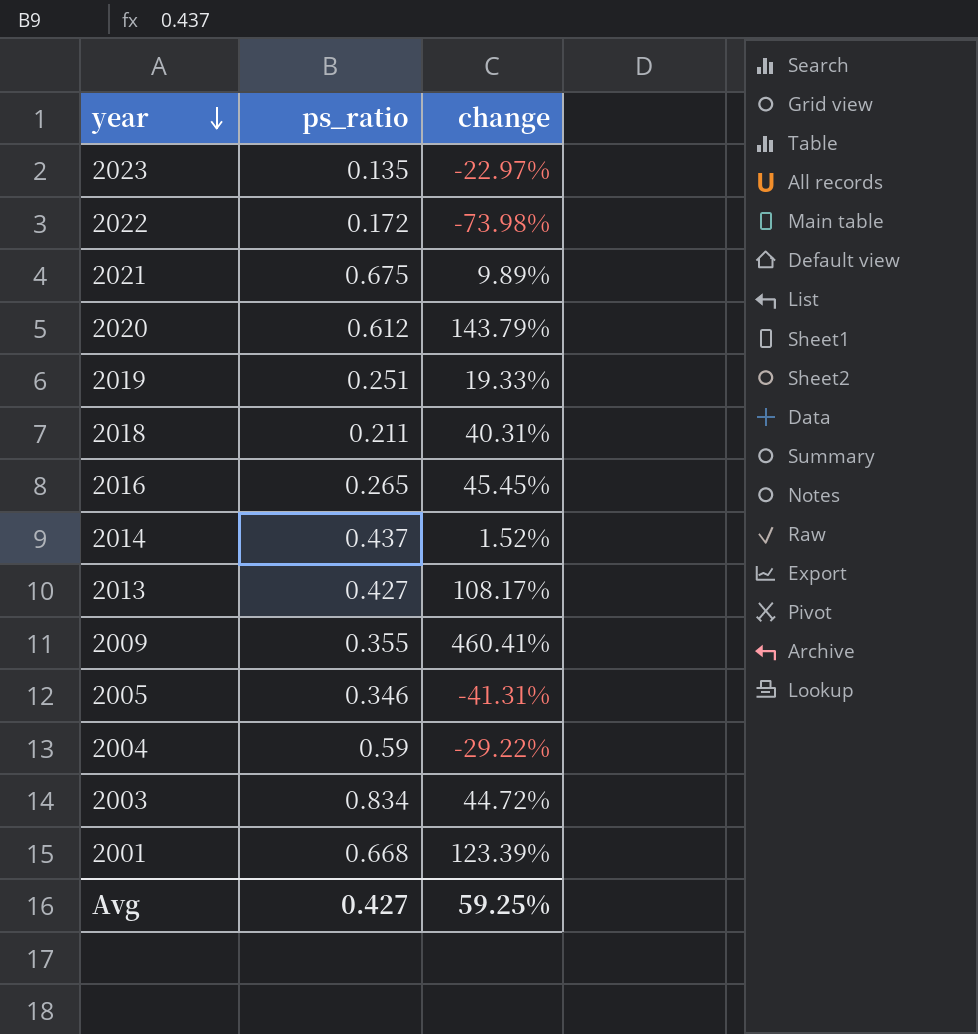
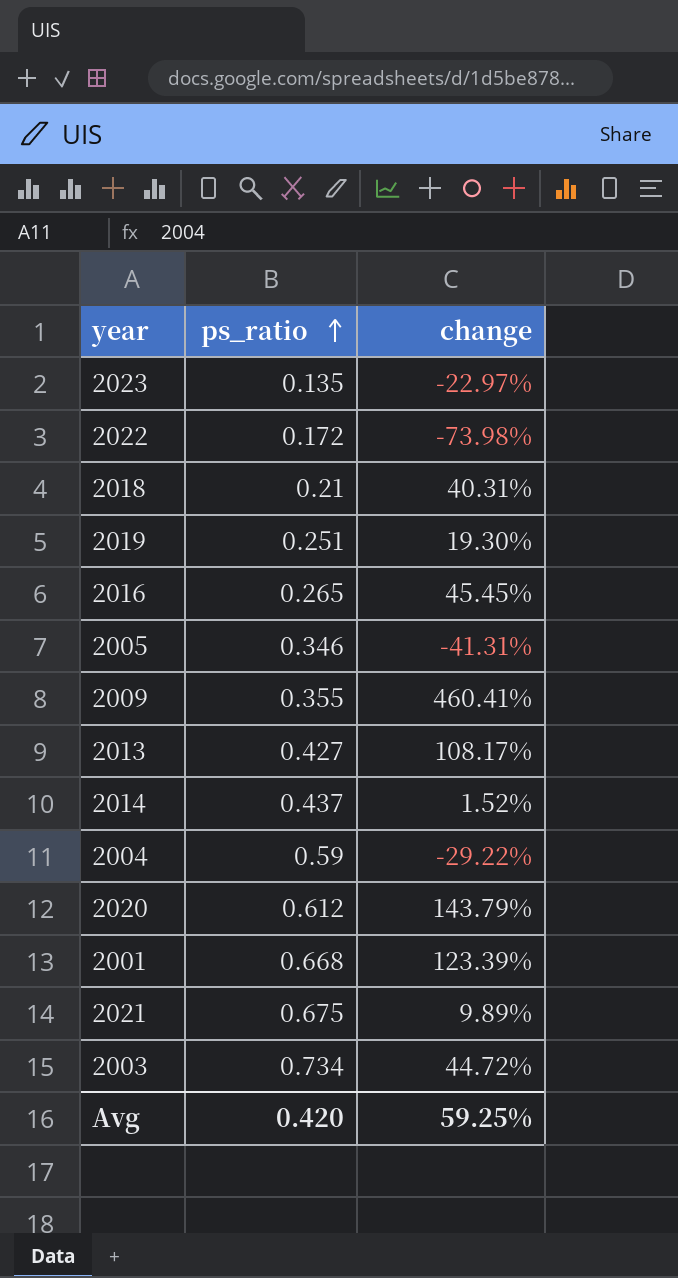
row order: year descending -> ps_ratio ascending
2018 | ps_ratio: 0.211 -> 0.21
2019 | change: 19.33% -> 19.30%
2003 | ps_ratio: 0.834 -> 0.734
Avg | ps_ratio: 0.427 -> 0.420

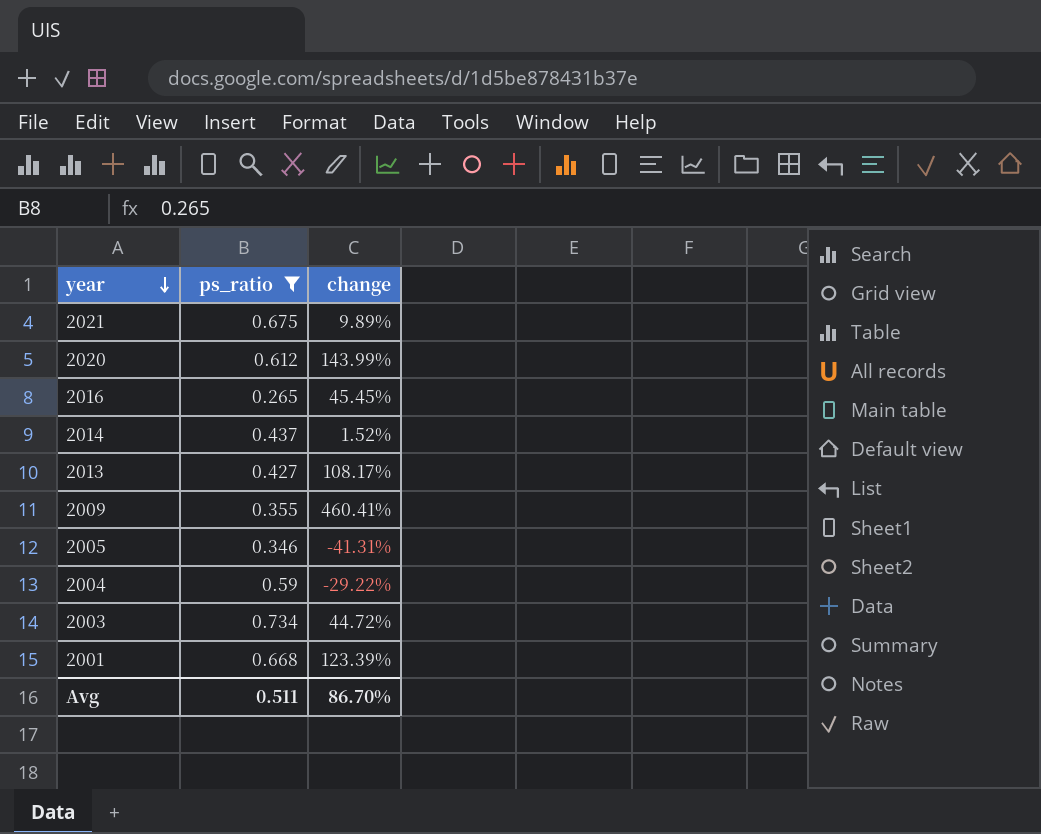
filter: none -> ps_ratio >= 0.265
row order: ps_ratio ascending -> year descending
2020 | change: 143.79% -> 143.99%
Avg | ps_ratio: 0.420 -> 0.511
Avg | change: 59.25% -> 86.70%

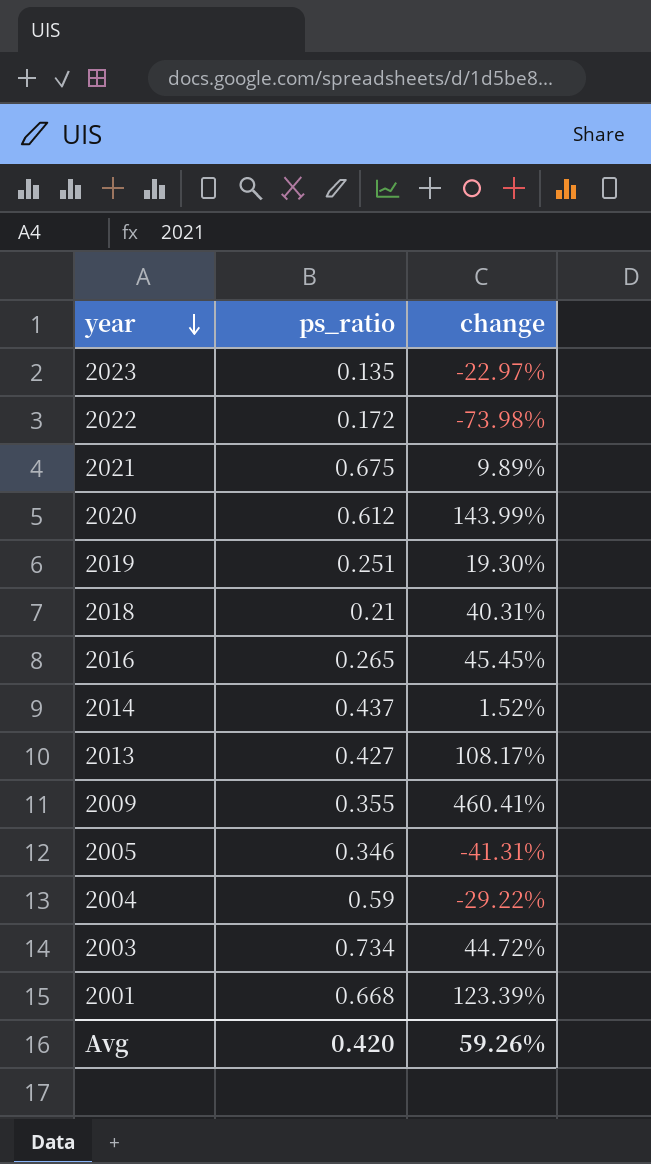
filter: ps_ratio >= 0.265 -> none
Avg | ps_ratio: 0.511 -> 0.420
Avg | change: 86.70% -> 59.26%

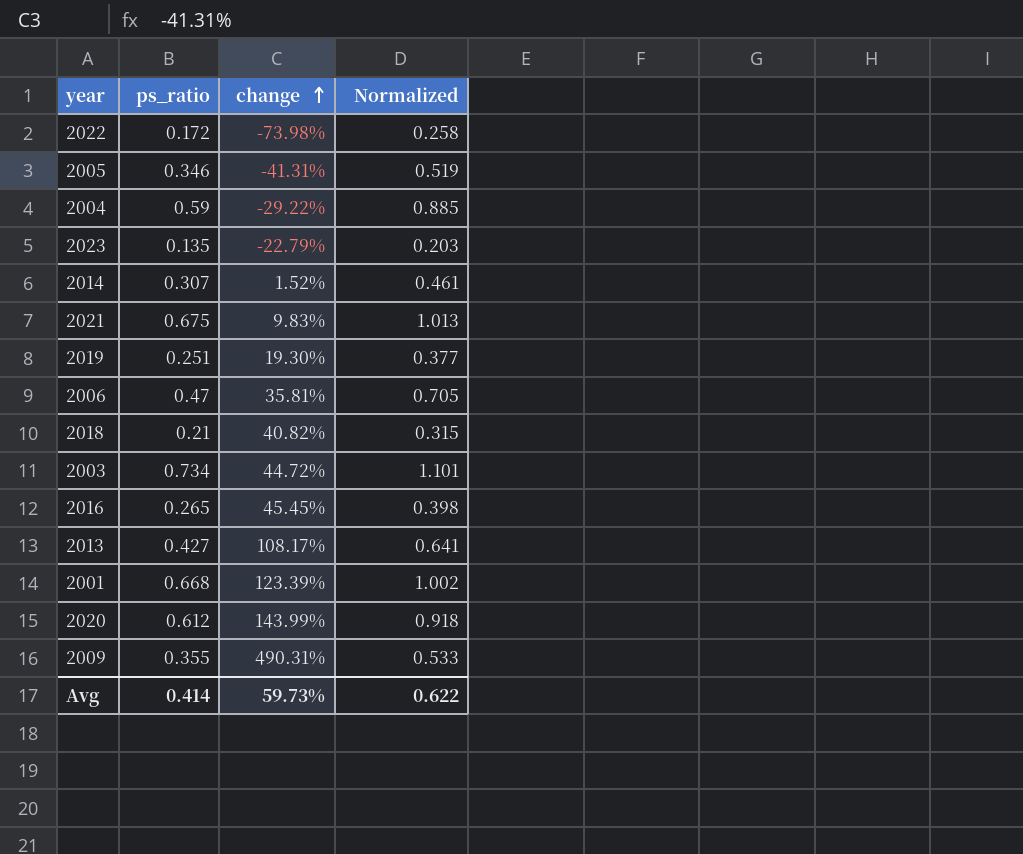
row order: year descending -> change ascending
column Normalized | formula: none -> [ps_ratio] * 1.5
2023 | change: -22.97% -> -22.79%
2014 | ps_ratio: 0.437 -> 0.307
2021 | change: 9.89% -> 9.83%
row 2006: none -> 0.47 | 35.81% | 0.705
2018 | change: 40.31% -> 40.82%
2009 | change: 460.41% -> 490.31%
Avg | ps_ratio: 0.420 -> 0.414
Avg | change: 59.26% -> 59.73%

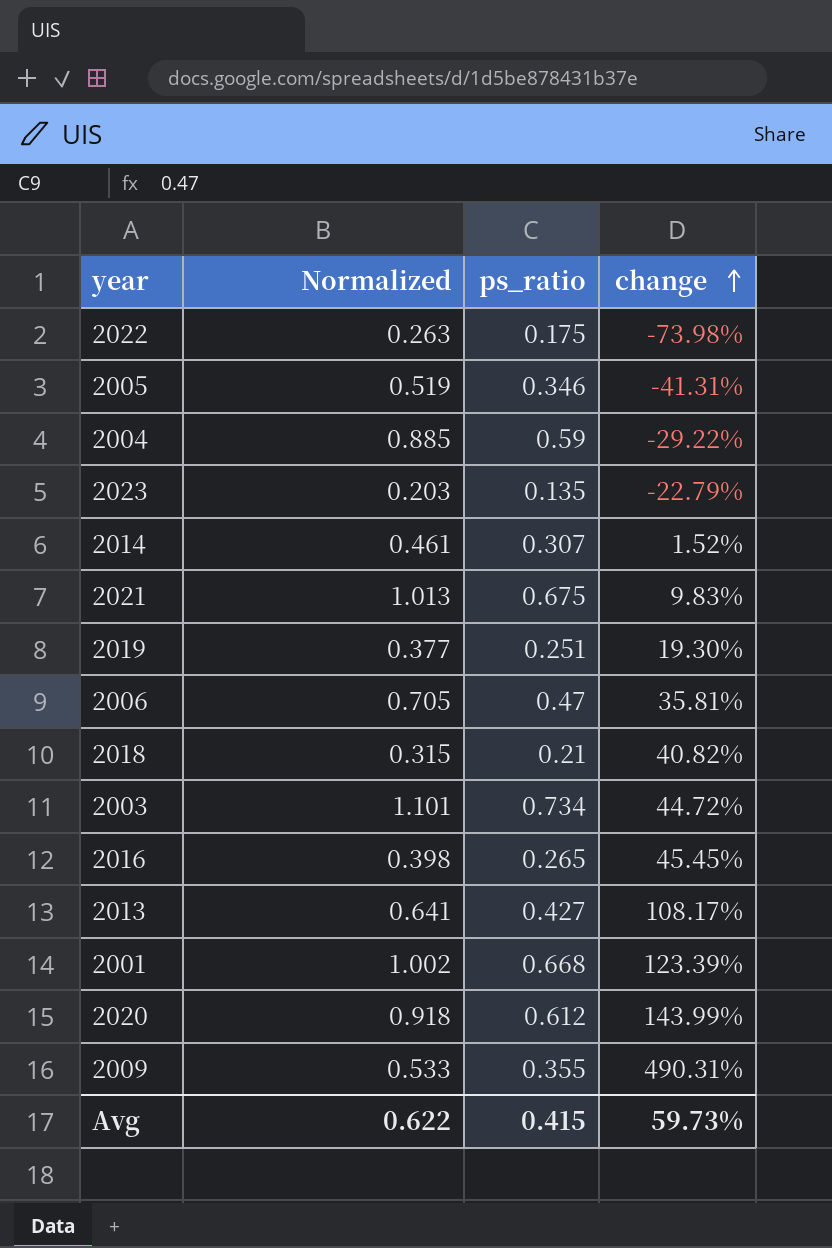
column Normalized | position: 4 -> 2
2022 | Normalized: 0.258 -> 0.263
2022 | ps_ratio: 0.172 -> 0.175
Avg | ps_ratio: 0.414 -> 0.415

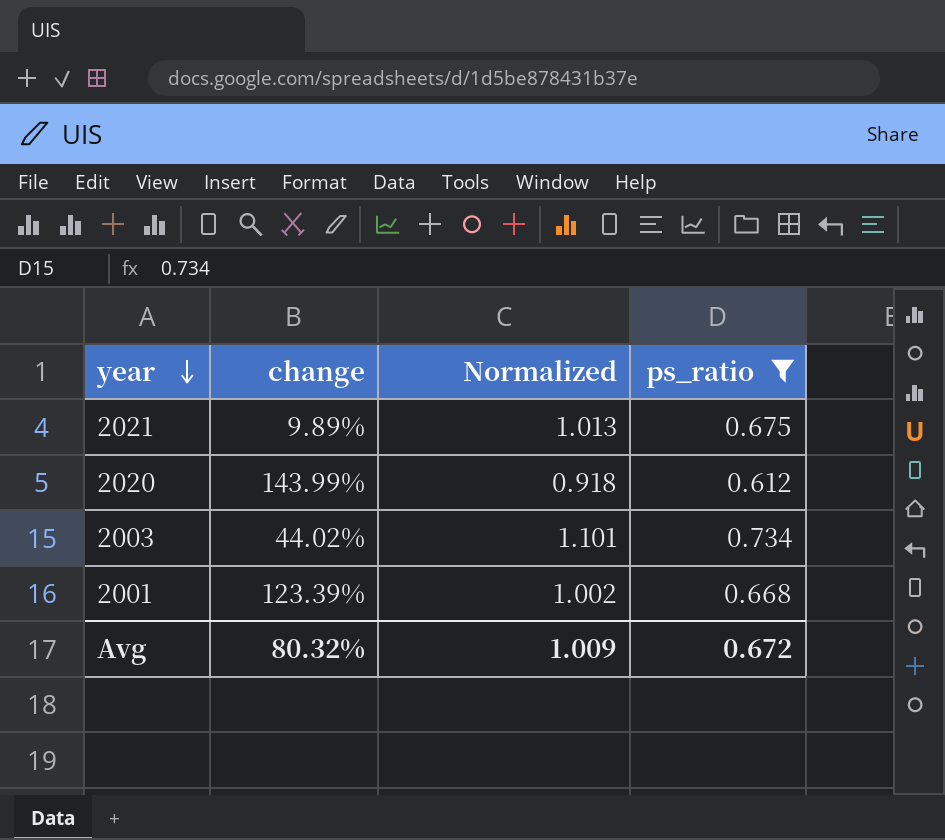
filter: none -> ps_ratio >= 0.612
row order: change ascending -> year descending
column change | position: 4 -> 2
2021 | change: 9.83% -> 9.89%
2003 | change: 44.72% -> 44.02%
Avg | change: 59.73% -> 80.32%
Avg | Normalized: 0.622 -> 1.009
Avg | ps_ratio: 0.415 -> 0.672

